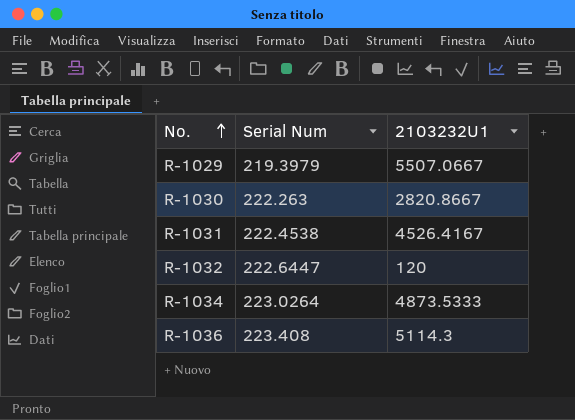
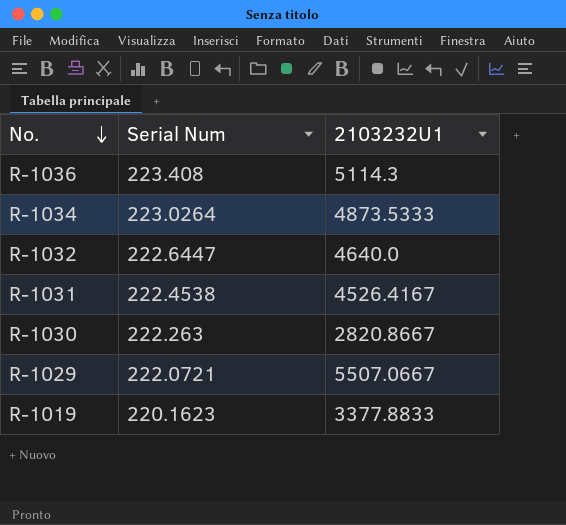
row order: No. ascending -> No. descending
R-1032 | 2103232U1: 120 -> 4640.0
R-1029 | Serial Num: 219.3979 -> 222.0721
row R-1019: none -> 220.1623 | 3377.8833

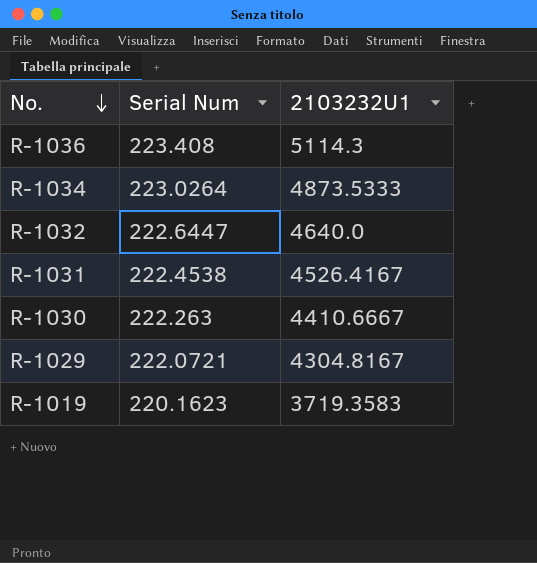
R-1030 | 2103232U1: 2820.8667 -> 4410.6667
R-1029 | 2103232U1: 5507.0667 -> 4304.8167
R-1019 | 2103232U1: 3377.8833 -> 3719.3583

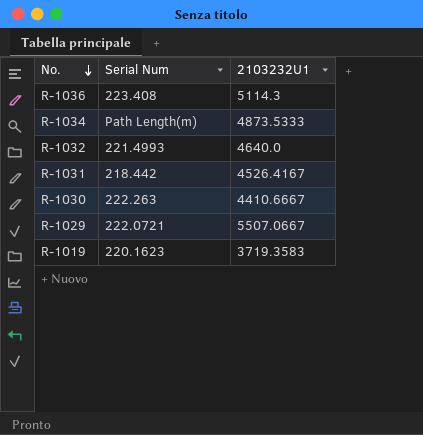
R-1034 | Serial Num: 223.0264 -> Path Length(m)
R-1032 | Serial Num: 222.6447 -> 221.4993
R-1031 | Serial Num: 222.4538 -> 218.442
R-1029 | 2103232U1: 4304.8167 -> 5507.0667

